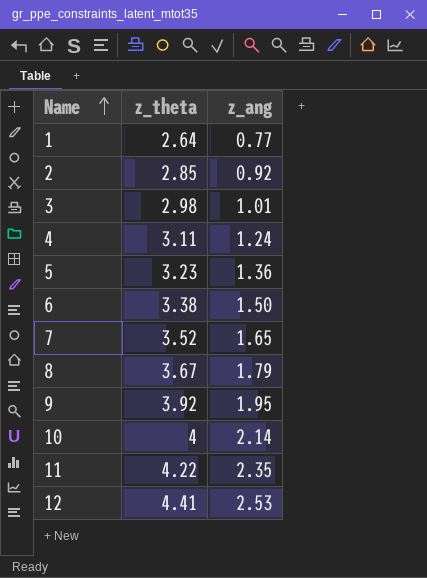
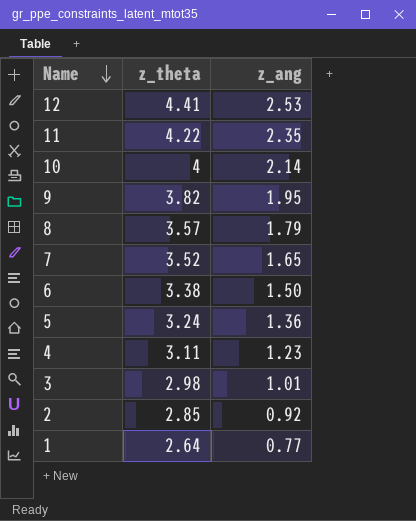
row order: Name ascending -> Name descending
9 | z_theta: 3.92 -> 3.82
8 | z_theta: 3.67 -> 3.57
5 | z_theta: 3.23 -> 3.24
4 | z_ang: 1.24 -> 1.23

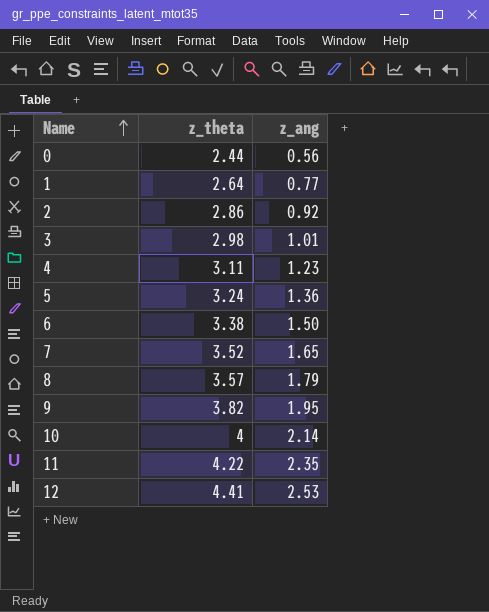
row order: Name descending -> Name ascending
row 0: none -> 2.44 | 0.56
2 | z_theta: 2.85 -> 2.86

